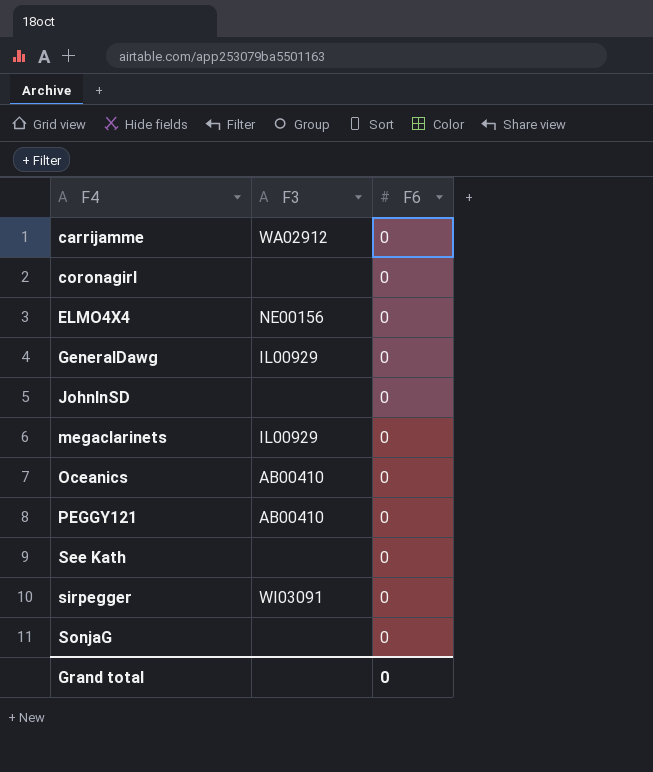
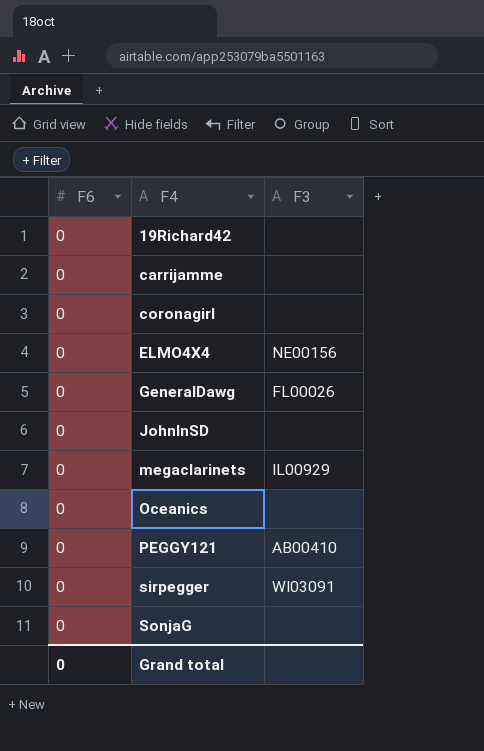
column F6 | position: 3 -> 1
row See Kath: none | 0 -> none
row 19Richard42: none -> 0 | none
carrijamme | F3: WA02912 -> none
GeneralDawg | F3: IL00929 -> FL00026
Oceanics | F3: AB00410 -> none

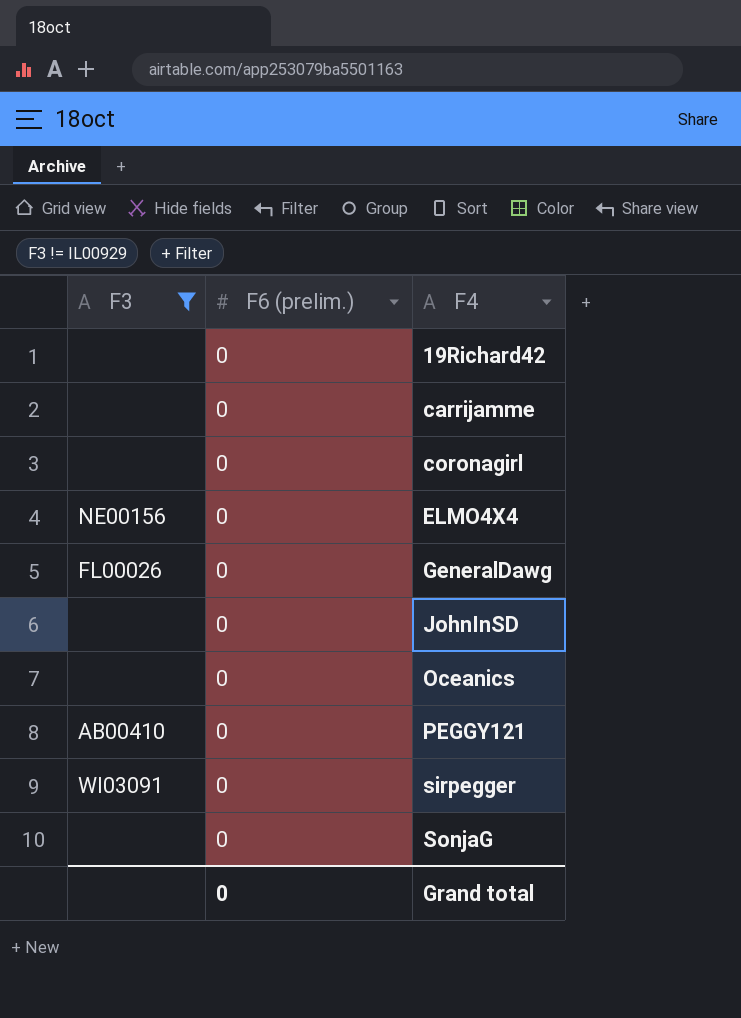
filter: none -> F3 != IL00929
column F3 | position: 3 -> 1
column name: F6 -> F6 (prelim.)

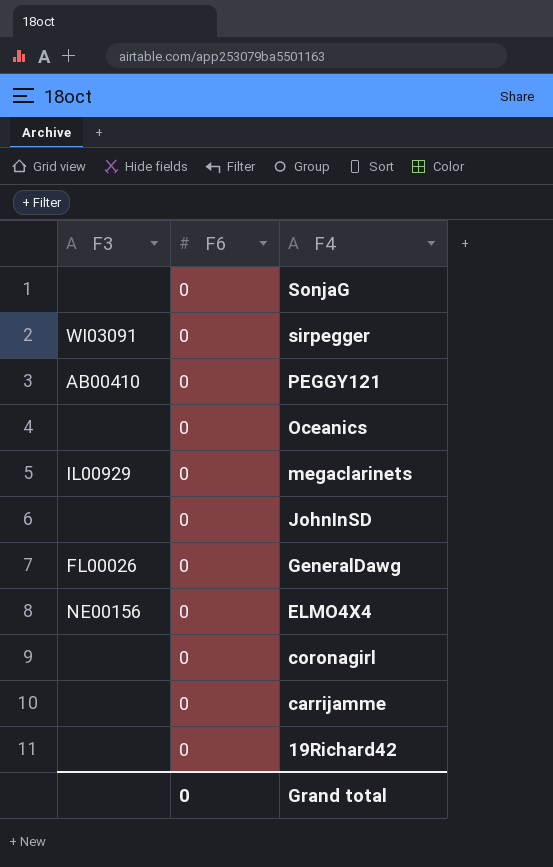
filter: F3 != IL00929 -> none
row order: F4 ascending -> F4 descending
column name: F6 (prelim.) -> F6

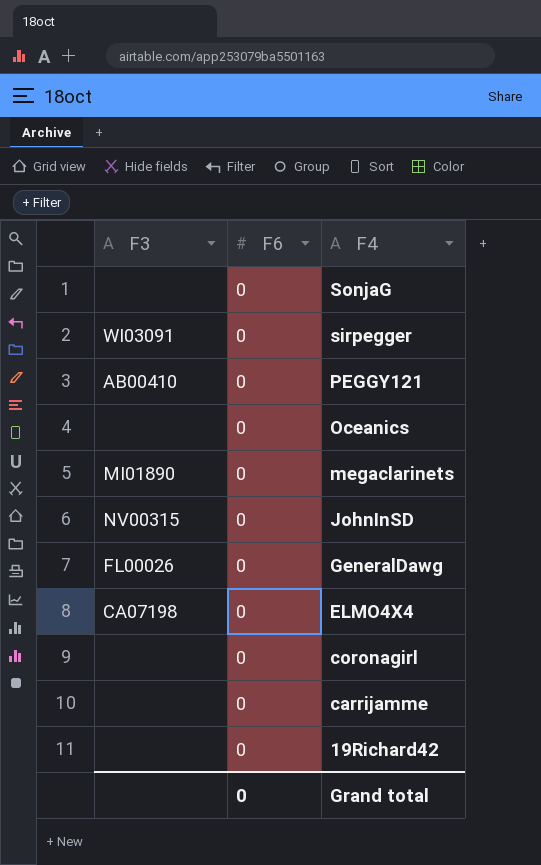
megaclarinets | F3: IL00929 -> MI01890
JohnInSD | F3: none -> NV00315
ELMO4X4 | F3: NE00156 -> CA07198

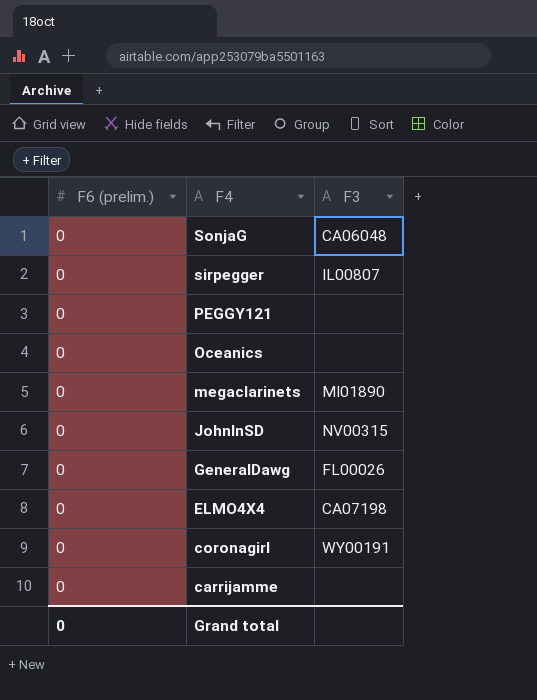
column name: F6 -> F6 (prelim.)
column F3 | position: 1 -> 3
row 19Richard42: none | 0 -> none
SonjaG | F3: none -> CA06048
sirpegger | F3: WI03091 -> IL00807
PEGGY121 | F3: AB00410 -> none
coronagirl | F3: none -> WY00191

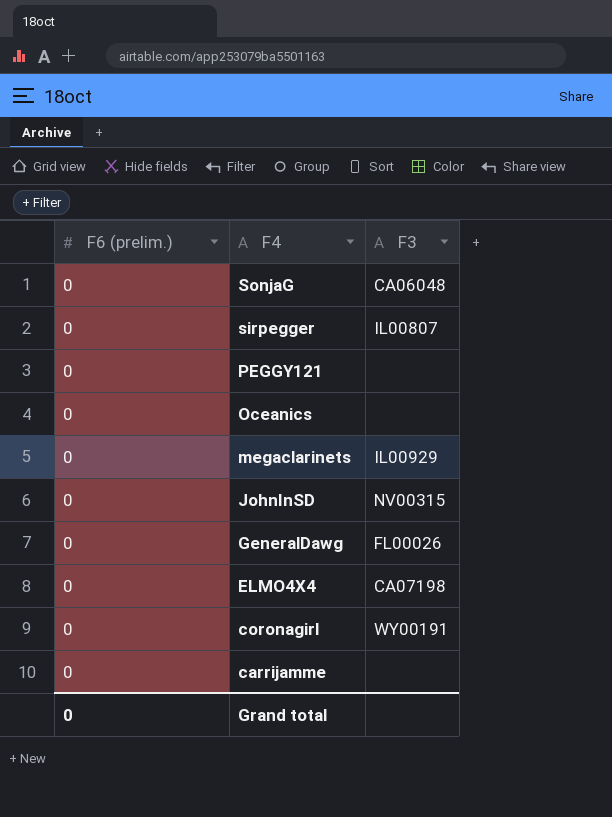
megaclarinets | F3: MI01890 -> IL00929

